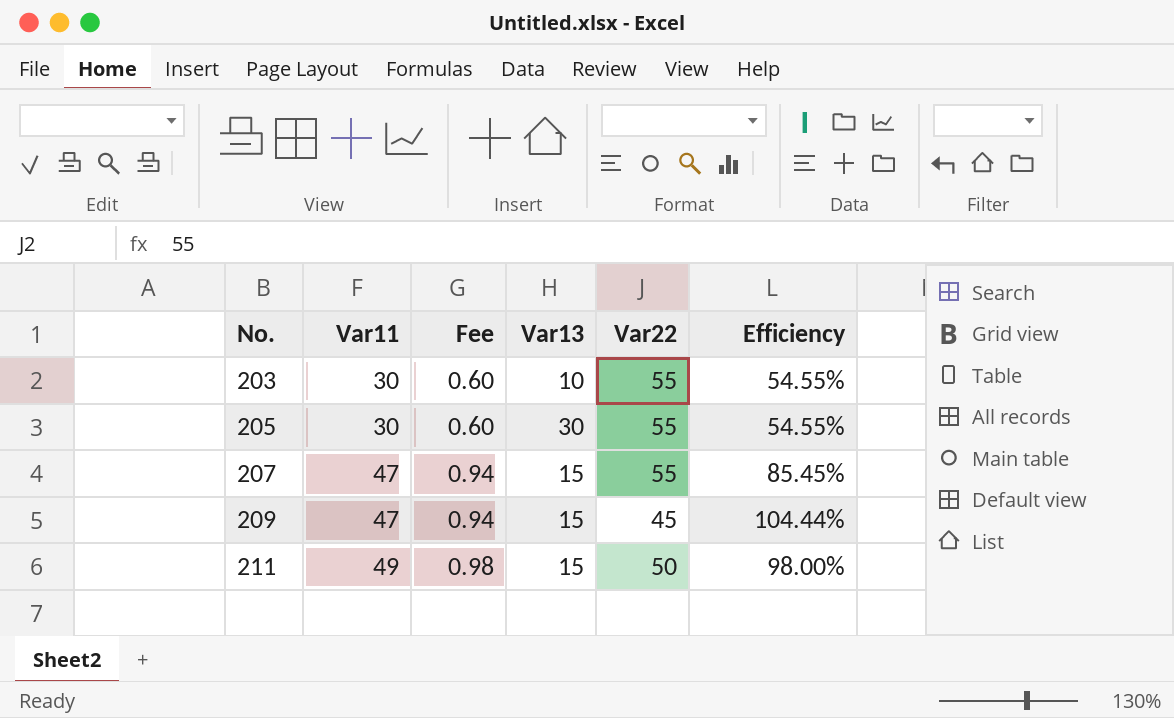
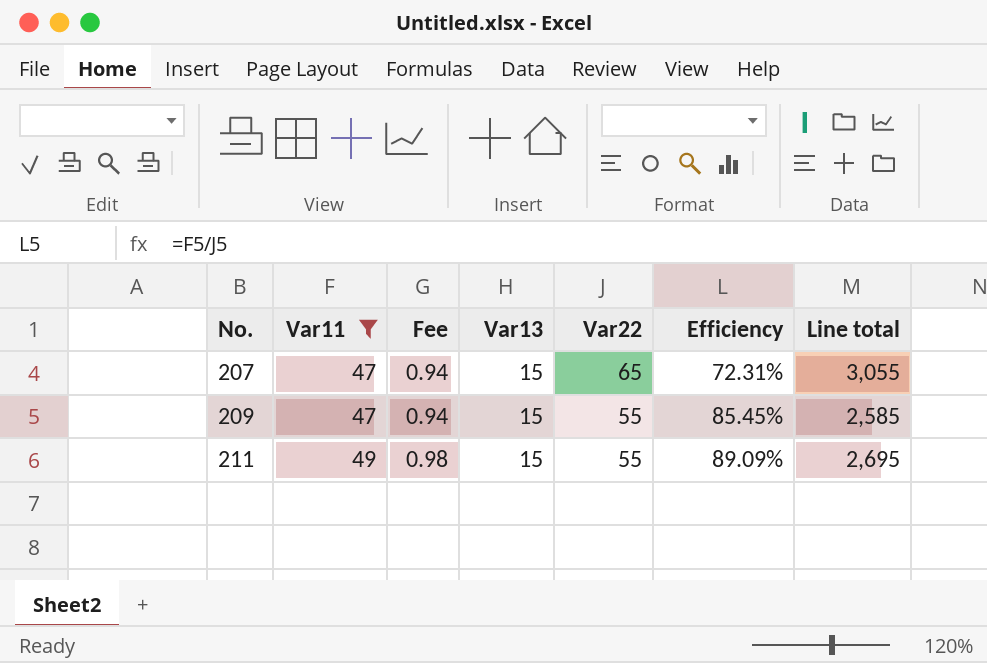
filter: none -> Var11 != 30
column Line total | formula: none -> [Var11] * [Var22]
207 | Var22: 55 -> 65
207 | Efficiency: 85.45% -> 72.31%
209 | Var22: 45 -> 55
209 | Efficiency: 104.44% -> 85.45%
211 | Var22: 50 -> 55
211 | Efficiency: 98.00% -> 89.09%

